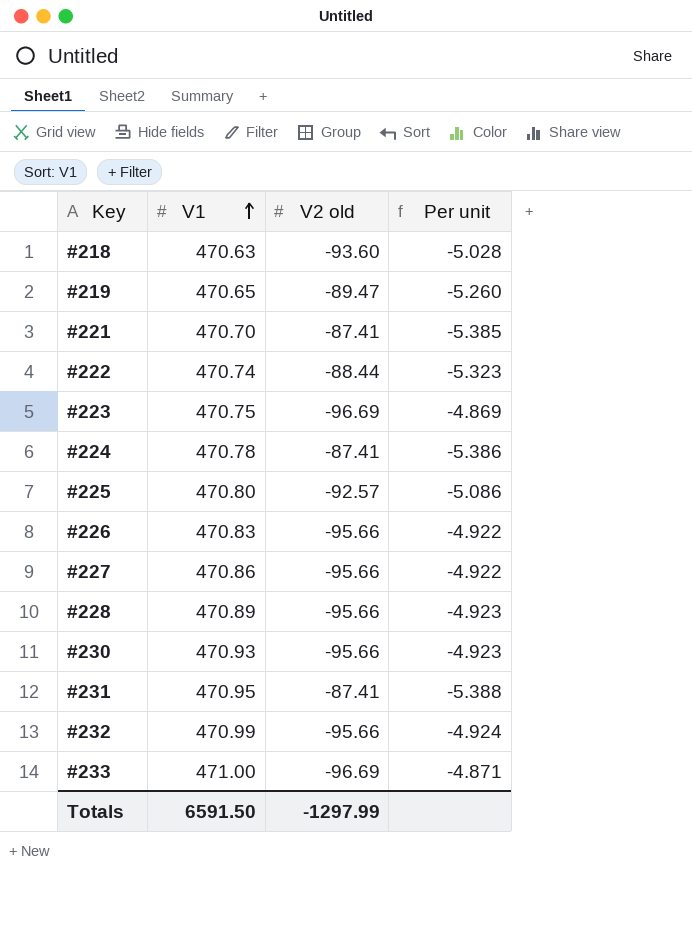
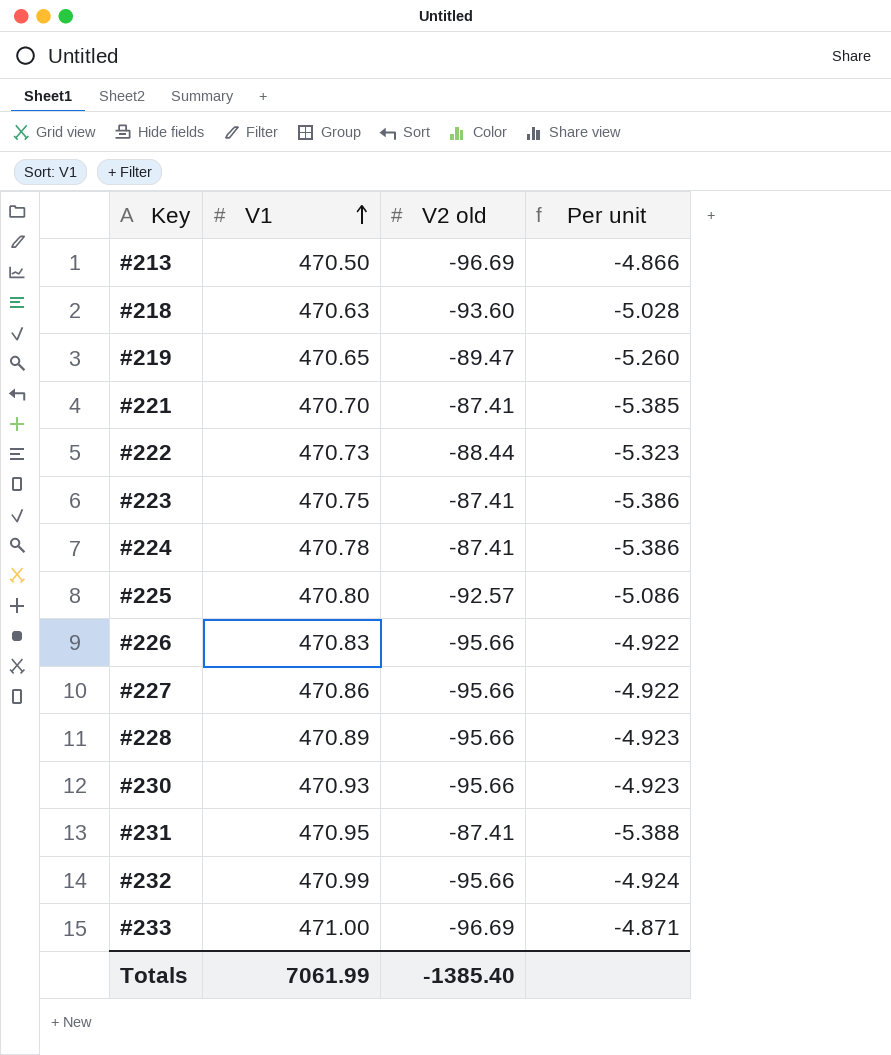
row #213: none -> 470.50 | -96.69 | -4.866
#222 | V1: 470.74 -> 470.73
#223 | V2 old: -96.69 -> -87.41
#223 | Per unit: -4.869 -> -5.386
Totals | V1: 6591.50 -> 7061.99
Totals | V2 old: -1297.99 -> -1385.40

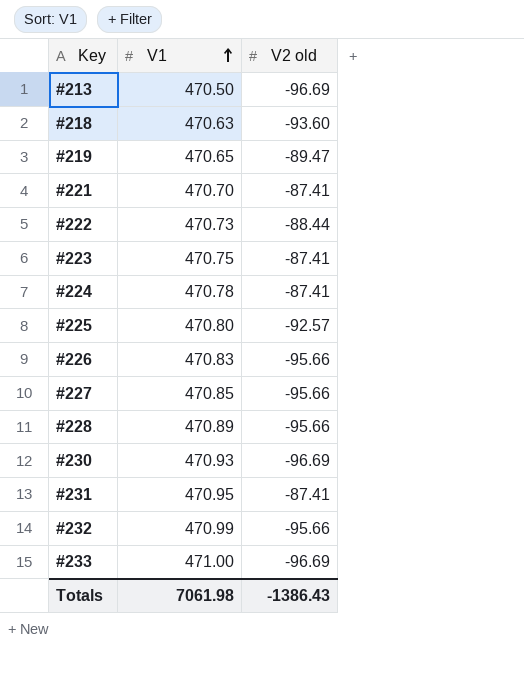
column Per unit | formula: [V1] / [V2 old] -> none
#227 | V1: 470.86 -> 470.85
#230 | V2 old: -95.66 -> -96.69
Totals | V1: 7061.99 -> 7061.98
Totals | V2 old: -1385.40 -> -1386.43

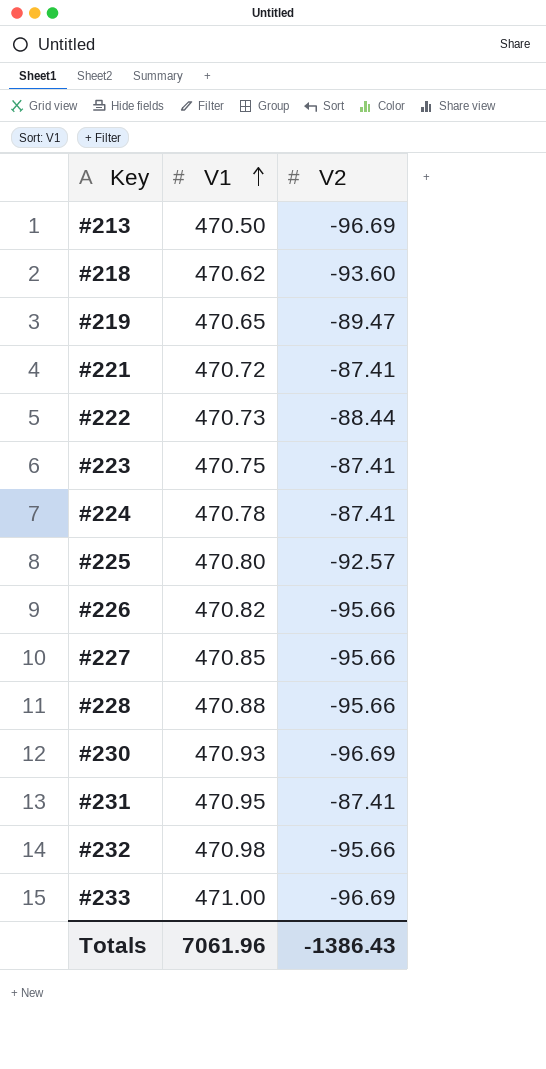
column name: V2 old -> V2
#218 | V1: 470.63 -> 470.62
#221 | V1: 470.70 -> 470.72
#226 | V1: 470.83 -> 470.82
#228 | V1: 470.89 -> 470.88
#232 | V1: 470.99 -> 470.98
Totals | V1: 7061.98 -> 7061.96

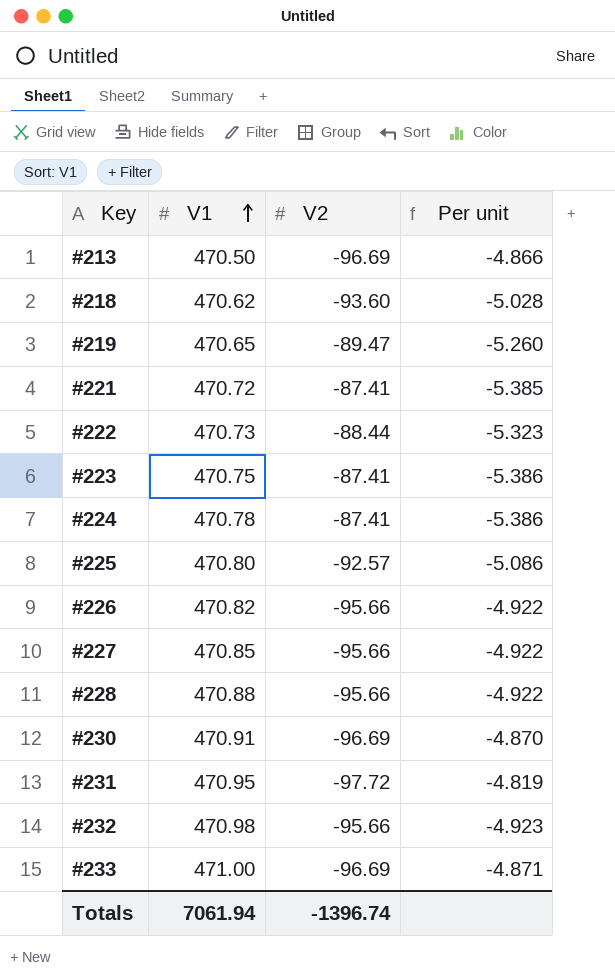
column Per unit | formula: none -> [V1] / [V2]
#230 | V1: 470.93 -> 470.91
#231 | V2: -87.41 -> -97.72
Totals | V1: 7061.96 -> 7061.94
Totals | V2: -1386.43 -> -1396.74

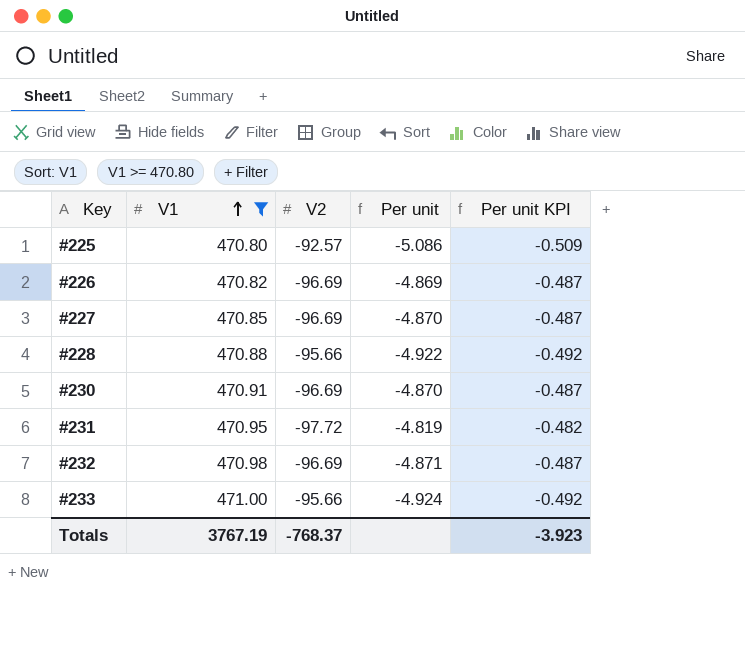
filter: none -> V1 >= 470.80
column Per unit KPI | formula: none -> [Per unit] * 0.1
#226 | V2: -95.66 -> -96.69
#226 | Per unit: -4.922 -> -4.869
#227 | V2: -95.66 -> -96.69
#227 | Per unit: -4.922 -> -4.870
#232 | V2: -95.66 -> -96.69
#232 | Per unit: -4.923 -> -4.871
#233 | V2: -96.69 -> -95.66
#233 | Per unit: -4.871 -> -4.924
Totals | V1: 7061.94 -> 3767.19
Totals | V2: -1396.74 -> -768.37

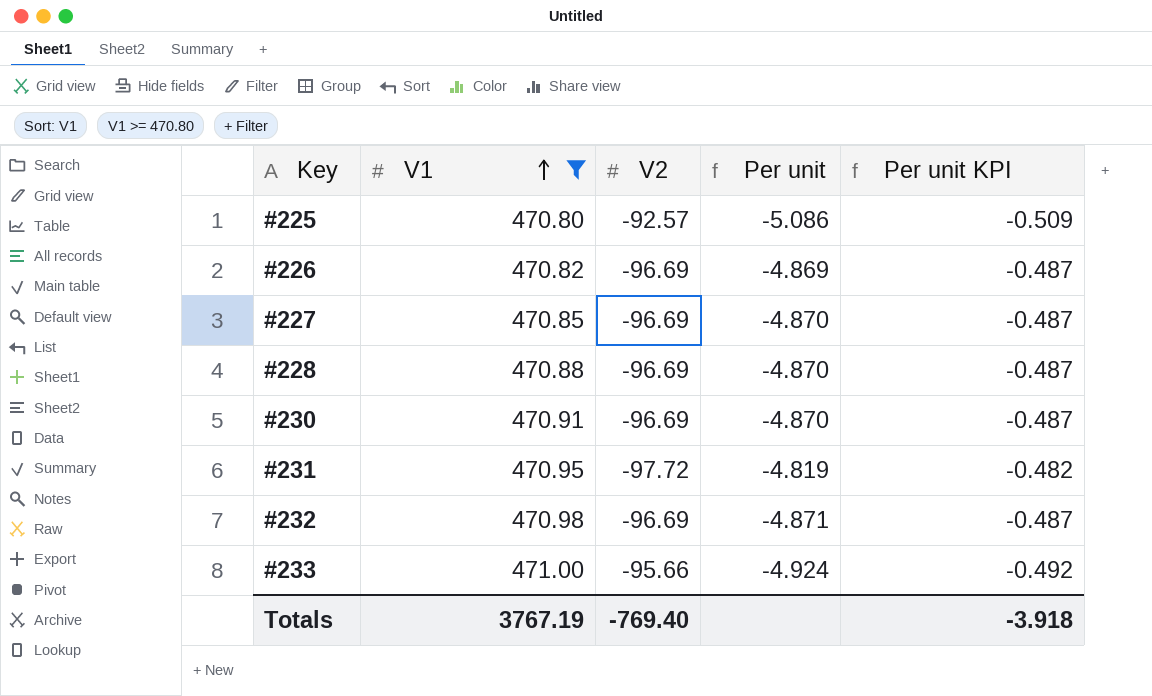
#228 | V2: -95.66 -> -96.69
#228 | Per unit: -4.922 -> -4.870
#228 | Per unit KPI: -0.492 -> -0.487
Totals | V2: -768.37 -> -769.40
Totals | Per unit KPI: -3.923 -> -3.918

